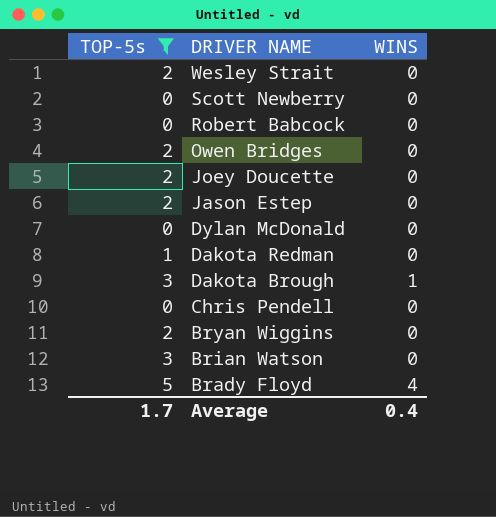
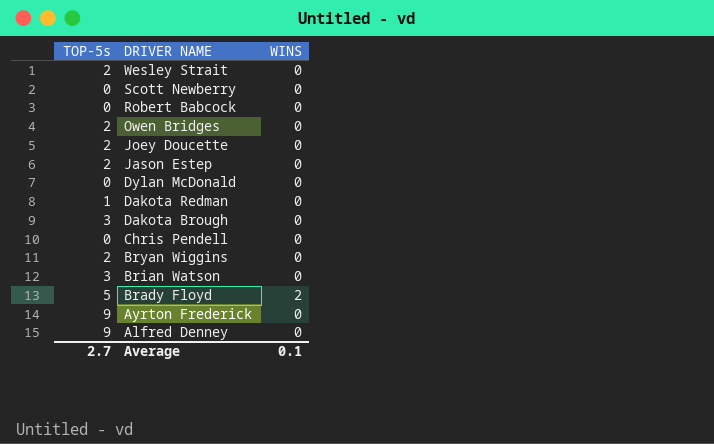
filter: TOP-5s != 9 -> none
Dakota Brough | WINS: 1 -> 0
Brady Floyd | WINS: 4 -> 2
Average | TOP-5s: 1.7 -> 2.7
Average | WINS: 0.4 -> 0.1

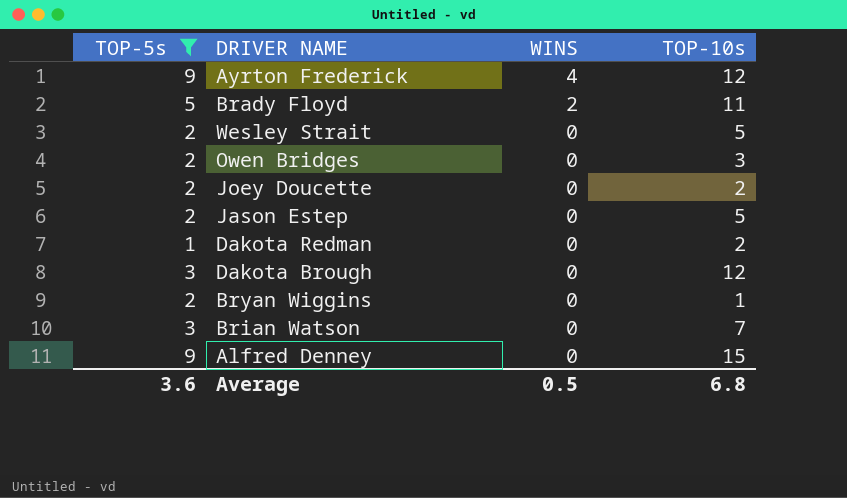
filter: none -> TOP-5s != 0
row order: DRIVER NAME descending -> WINS descending
column TOP-10s | position: none -> 4
Ayrton Frederick | WINS: 0 -> 4
Average | TOP-5s: 2.7 -> 3.6
Average | WINS: 0.1 -> 0.5

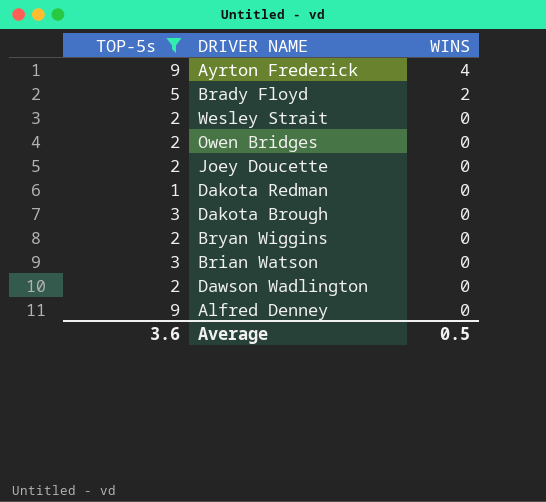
column TOP-10s | position: 4 -> none
row Jason Estep: 2 | 0 | 5 -> none
row Dawson Wadlington: none -> 2 | 0

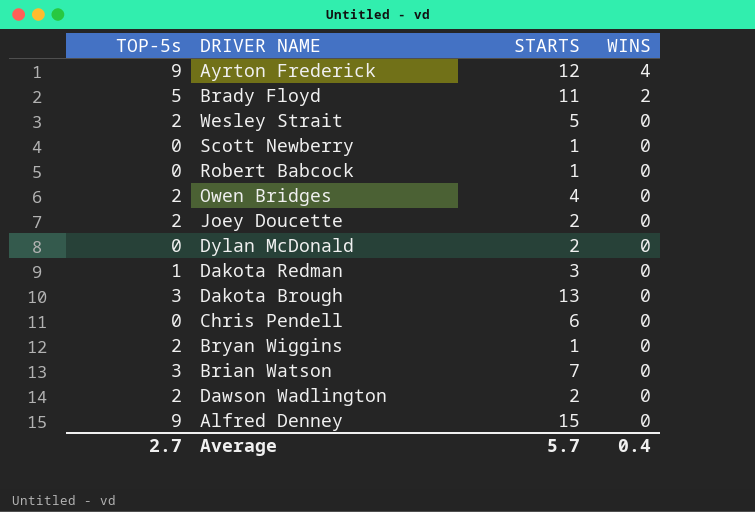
filter: TOP-5s != 0 -> none
column STARTS | position: none -> 3
Average | TOP-5s: 3.6 -> 2.7
Average | WINS: 0.5 -> 0.4

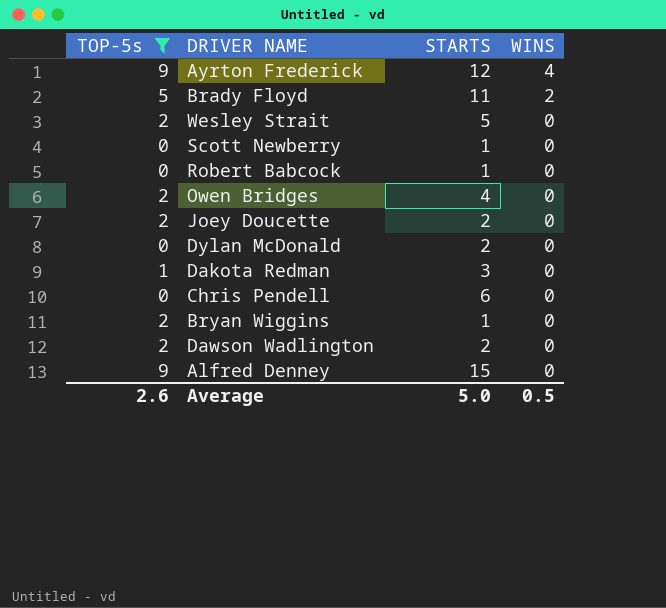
filter: none -> TOP-5s != 3
Average | TOP-5s: 2.7 -> 2.6
Average | STARTS: 5.7 -> 5.0
Average | WINS: 0.4 -> 0.5

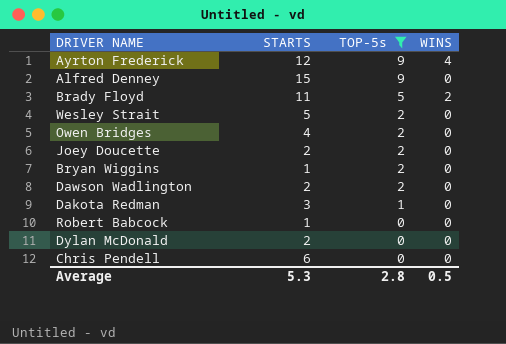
row order: WINS descending -> TOP-5s descending
column TOP-5s | position: 1 -> 3
row Scott Newberry: 0 | 1 | 0 -> none
Average | STARTS: 5.0 -> 5.3
Average | TOP-5s: 2.6 -> 2.8

